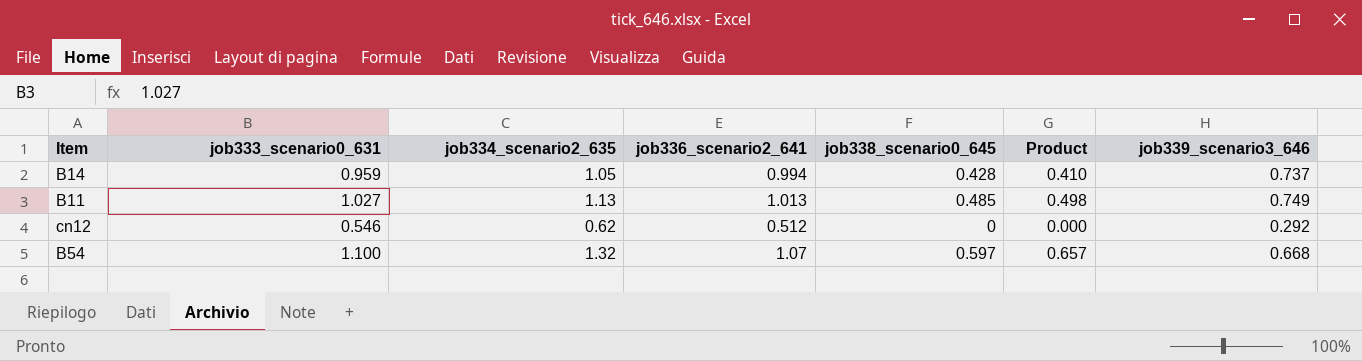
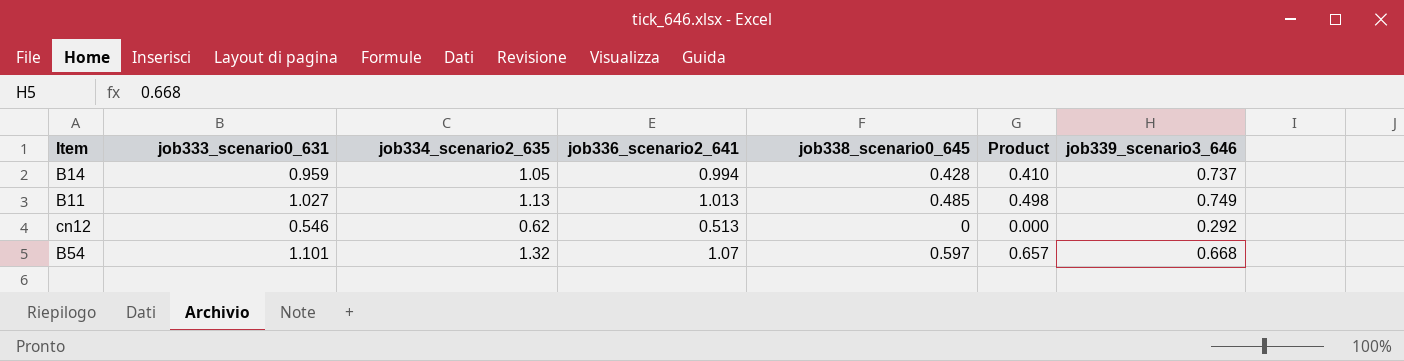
cn12 | job336_scenario2_641: 0.512 -> 0.513
B54 | job333_scenario0_631: 1.100 -> 1.101

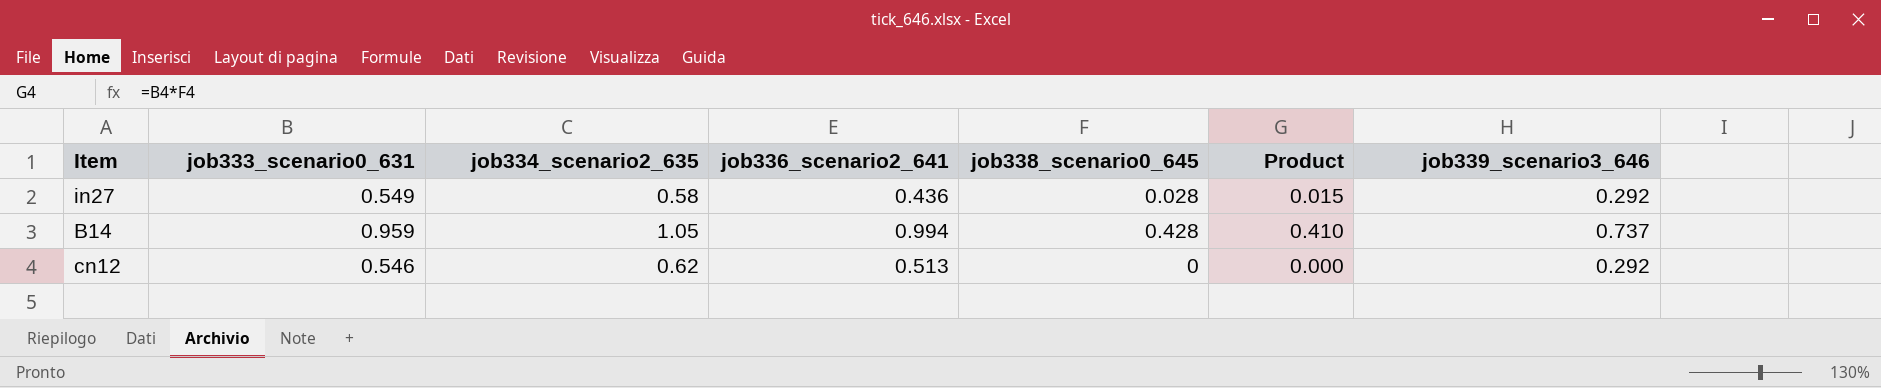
row B11: 1.027 | 1.13 | 1.013 | 0.485 | 0.498 | 0.749 -> none
row B54: 1.101 | 1.32 | 1.07 | 0.597 | 0.657 | 0.668 -> none
row in27: none -> 0.549 | 0.58 | 0.436 | 0.028 | 0.015 | 0.292

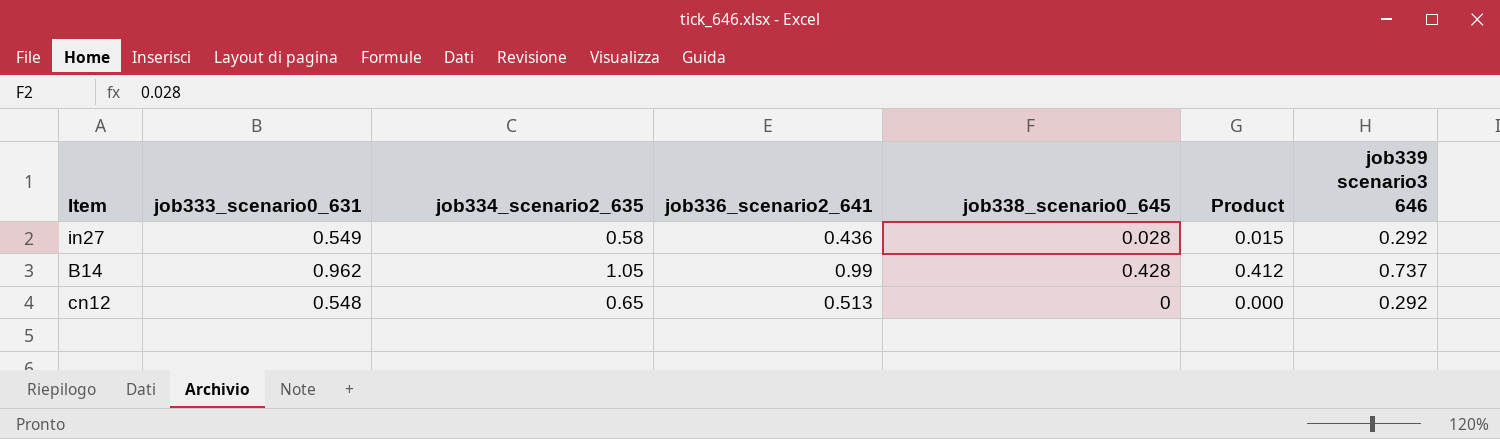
column name: job339_scenario3_646 -> job339 scenario3 646
B14 | job333_scenario0_631: 0.959 -> 0.962
B14 | job336_scenario2_641: 0.994 -> 0.99
B14 | Product: 0.410 -> 0.412
cn12 | job333_scenario0_631: 0.546 -> 0.548
cn12 | job334_scenario2_635: 0.62 -> 0.65

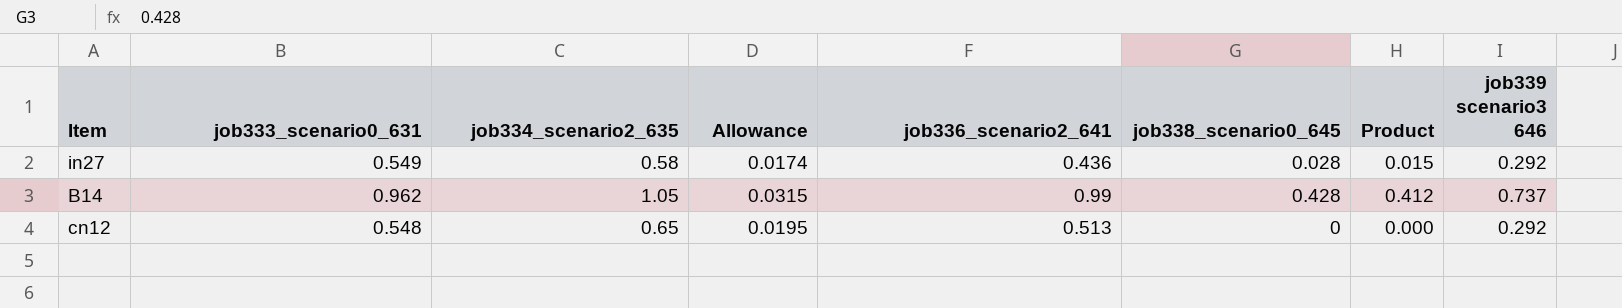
column Allowance | formula: none -> [job334_scenario2_635] * 0.03

